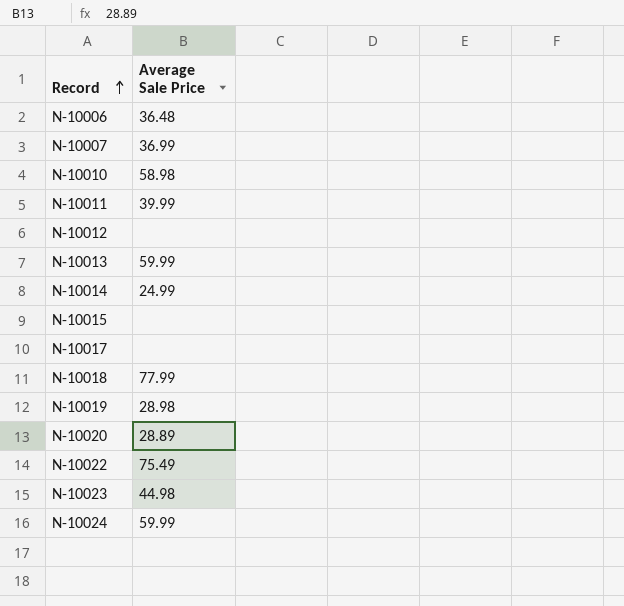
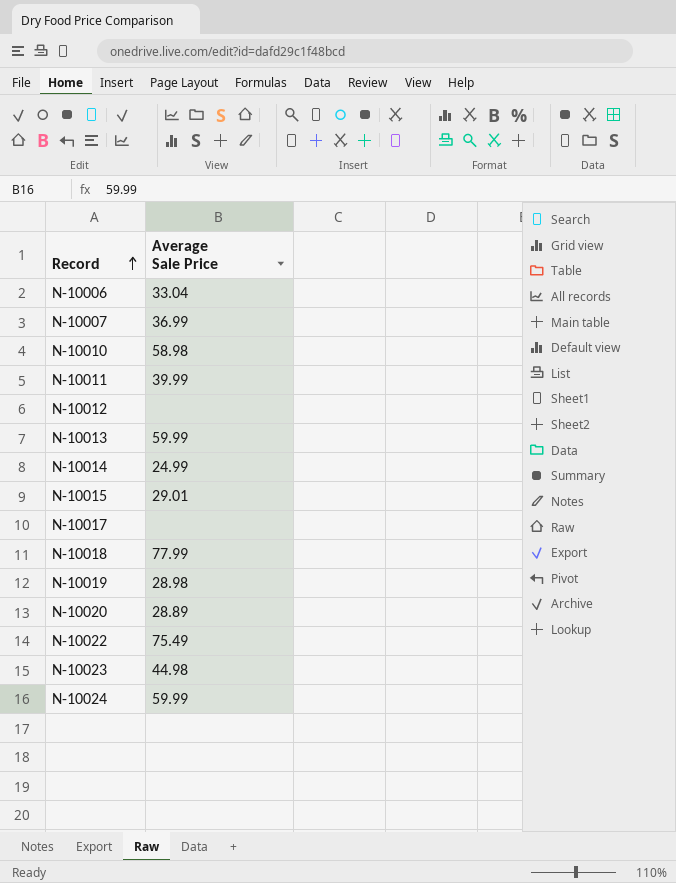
N-10006 | Average Sale Price: 36.48 -> 33.04
N-10015 | Average Sale Price: none -> 29.01

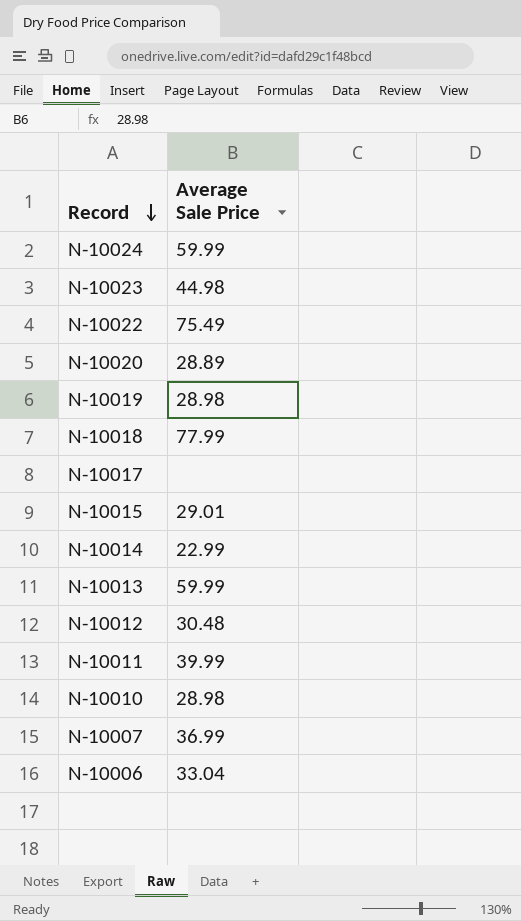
row order: Record ascending -> Record descending
N-10014 | Average Sale Price: 24.99 -> 22.99
N-10012 | Average Sale Price: none -> 30.48
N-10010 | Average Sale Price: 58.98 -> 28.98

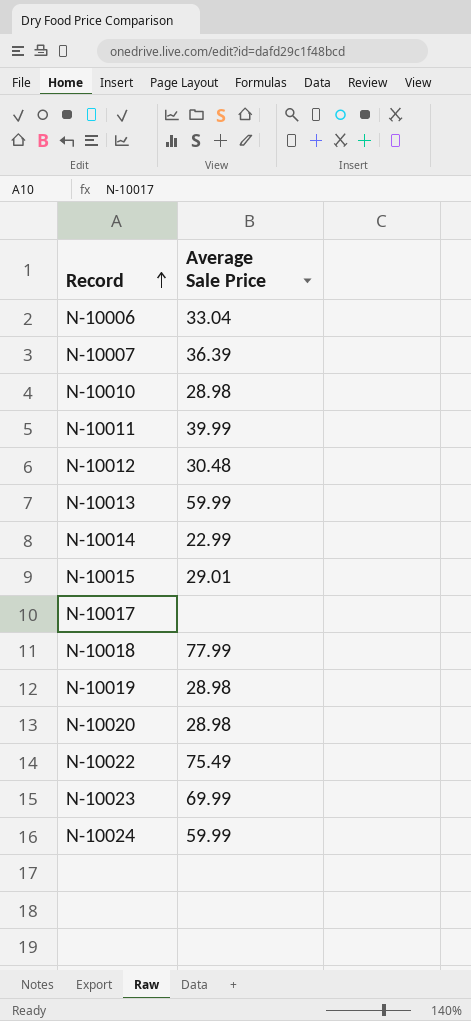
row order: Record descending -> Record ascending
N-10007 | Average Sale Price: 36.99 -> 36.39
N-10020 | Average Sale Price: 28.89 -> 28.98
N-10023 | Average Sale Price: 44.98 -> 69.99

